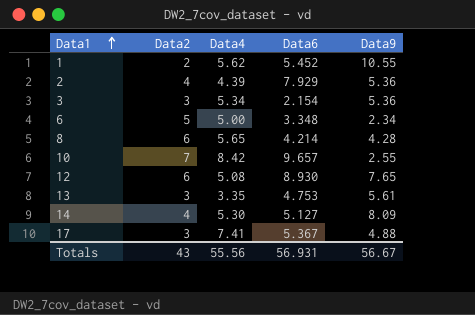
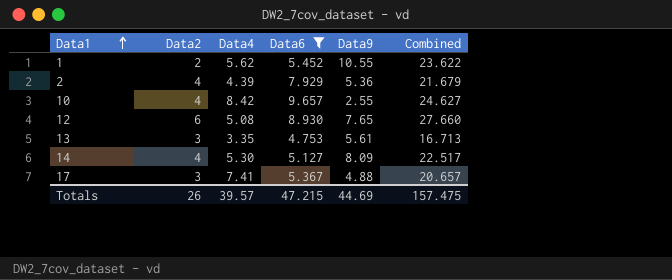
filter: none -> Data6 >= 4.753
column Combined | formula: none -> [Data2] + [Data4] + [Data6] + [Data9]
10 | Data2: 7 -> 4
Totals | Data2: 43 -> 26
Totals | Data4: 55.56 -> 39.57
Totals | Data6: 56.931 -> 47.215
Totals | Data9: 56.67 -> 44.69

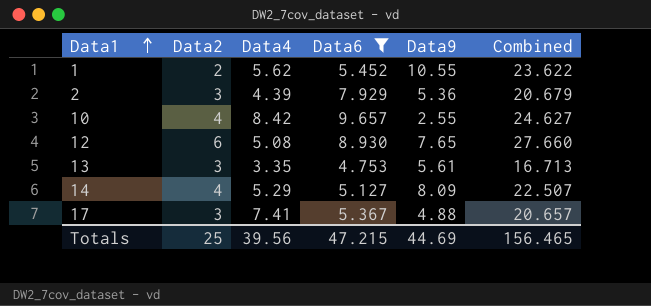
2 | Data2: 4 -> 3
2 | Combined: 21.679 -> 20.679
14 | Data4: 5.30 -> 5.29
14 | Combined: 22.517 -> 22.507
Totals | Data2: 26 -> 25
Totals | Data4: 39.57 -> 39.56
Totals | Combined: 157.475 -> 156.465

